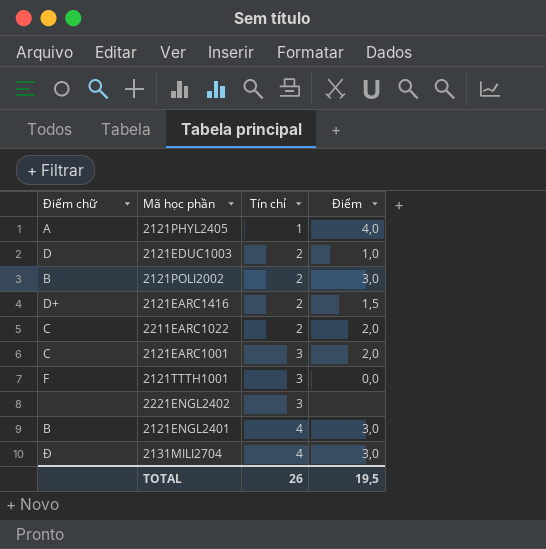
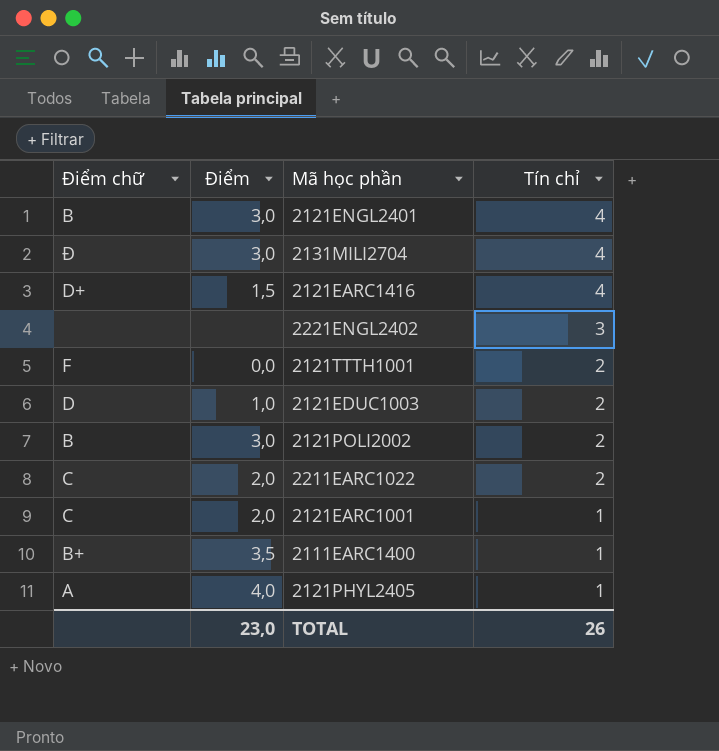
row order: Tín chỉ ascending -> Tín chỉ descending
column Điểm | position: 4 -> 2
2121EARC1416 | Tín chỉ: 2 -> 4
2121TTTH1001 | Tín chỉ: 3 -> 2
2121EARC1001 | Tín chỉ: 3 -> 1
row 2111EARC1400: none -> B+ | 3,5 | 1
TOTAL | Điểm: 19,5 -> 23,0

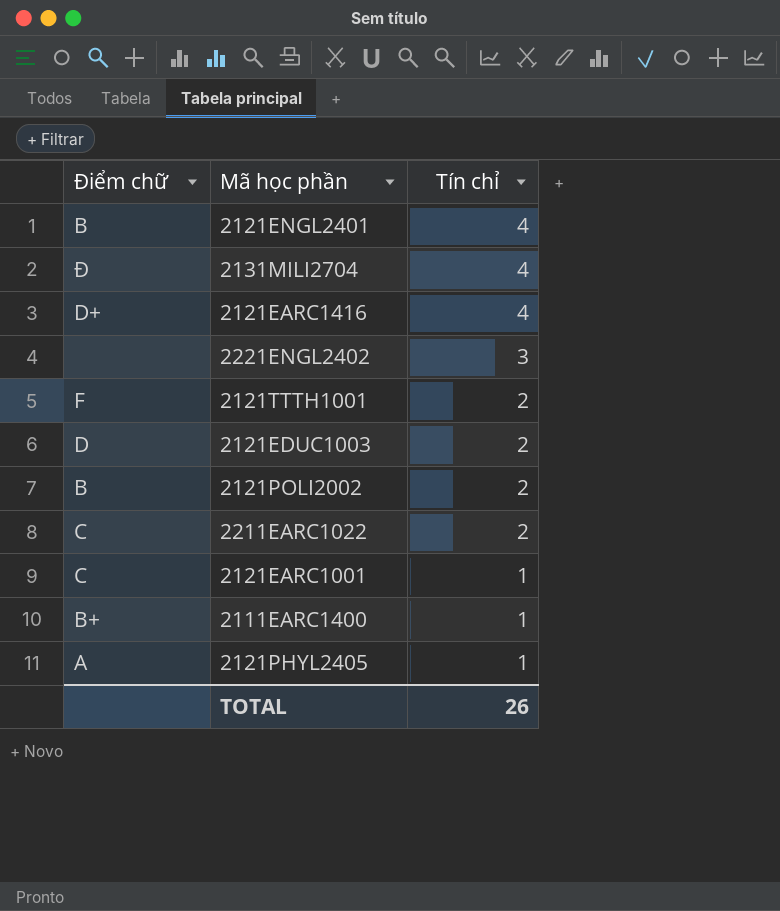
column Điểm | position: 2 -> none

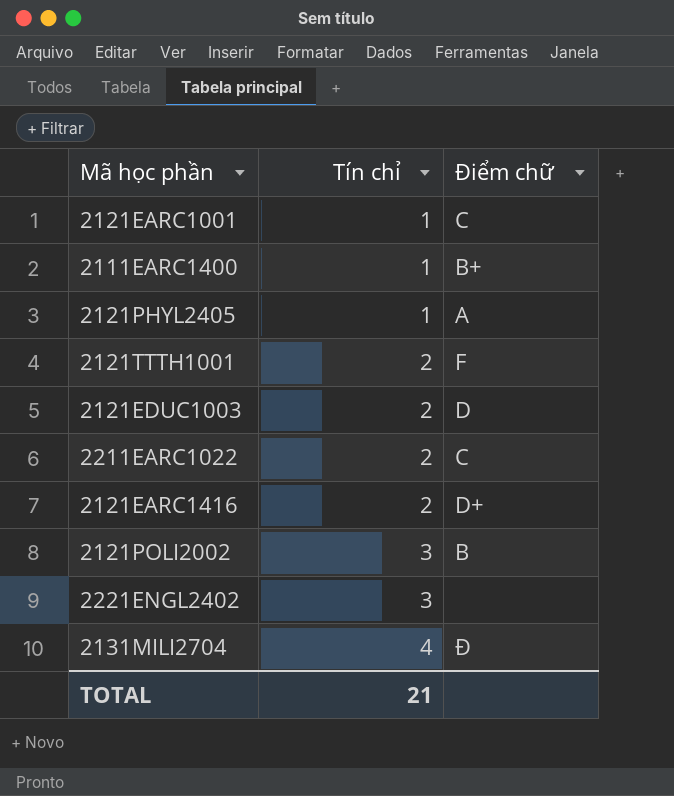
row order: Tín chỉ descending -> Tín chỉ ascending
column Điểm chữ | position: 1 -> 3
row 2121ENGL2401: B | 4 -> none
2121EARC1416 | Tín chỉ: 4 -> 2
2121POLI2002 | Tín chỉ: 2 -> 3
TOTAL | Tín chỉ: 26 -> 21

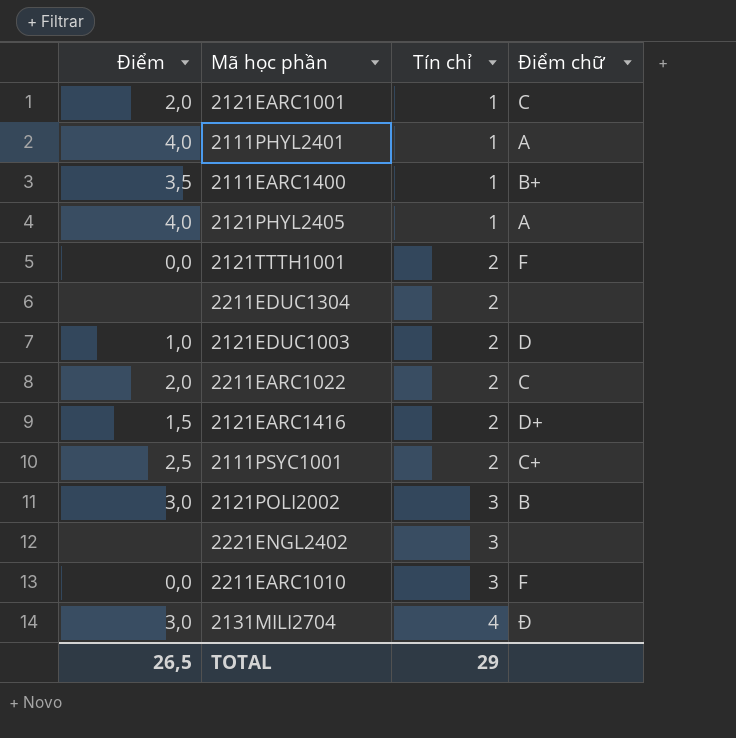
column Điểm | position: none -> 1
row 2111PHYL2401: none -> 4,0 | 1 | A
row 2211EDUC1304: none -> none | 2 | none
row 2111PSYC1001: none -> 2,5 | 2 | C+
row 2211EARC1010: none -> 0,0 | 3 | F
TOTAL | Tín chỉ: 21 -> 29

